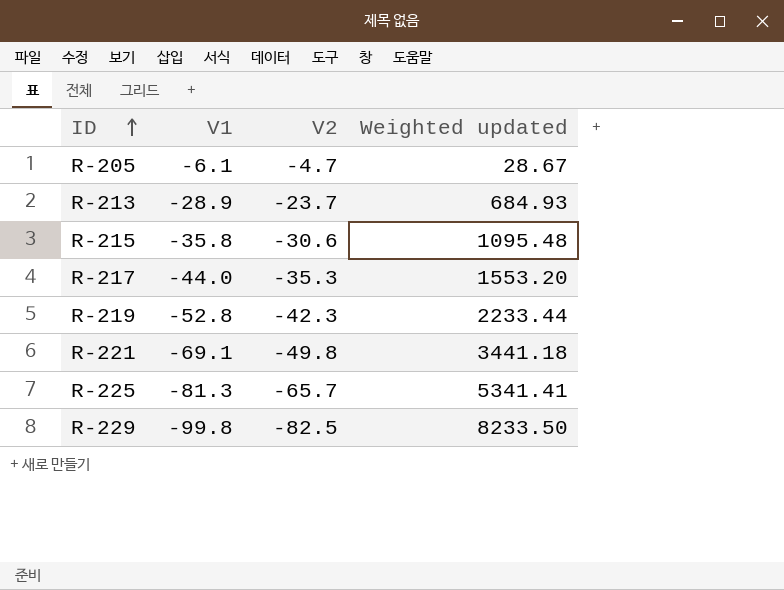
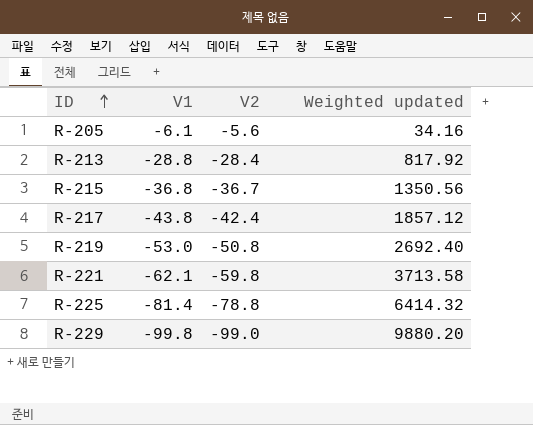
R-205 | V2: -4.7 -> -5.6
R-205 | Weighted updated: 28.67 -> 34.16
R-213 | V1: -28.9 -> -28.8
R-213 | V2: -23.7 -> -28.4
R-213 | Weighted updated: 684.93 -> 817.92
R-215 | V1: -35.8 -> -36.8
R-215 | V2: -30.6 -> -36.7
R-215 | Weighted updated: 1095.48 -> 1350.56
R-217 | V1: -44.0 -> -43.8
R-217 | V2: -35.3 -> -42.4
R-217 | Weighted updated: 1553.20 -> 1857.12
R-219 | V1: -52.8 -> -53.0
R-219 | V2: -42.3 -> -50.8
R-219 | Weighted updated: 2233.44 -> 2692.40
R-221 | V1: -69.1 -> -62.1
R-221 | V2: -49.8 -> -59.8
R-221 | Weighted updated: 3441.18 -> 3713.58
R-225 | V1: -81.3 -> -81.4
R-225 | V2: -65.7 -> -78.8
R-225 | Weighted updated: 5341.41 -> 6414.32
R-229 | V2: -82.5 -> -99.0
R-229 | Weighted updated: 8233.50 -> 9880.20

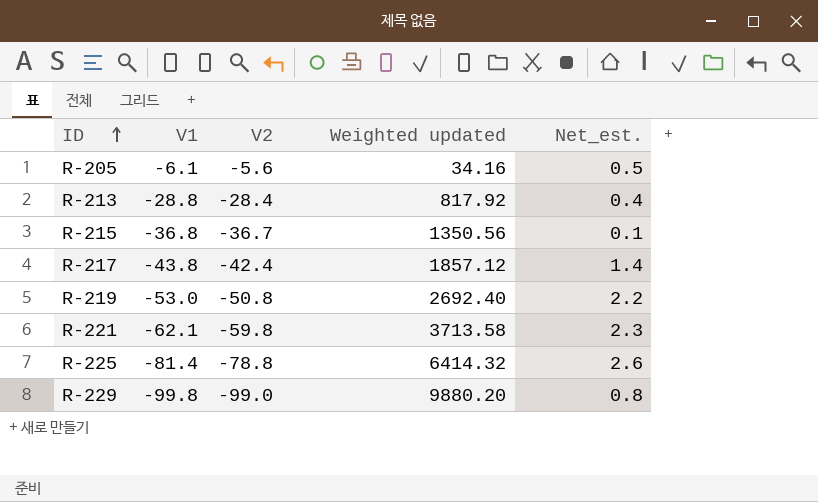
column Net_est. | formula: none -> [V2] - [V1]

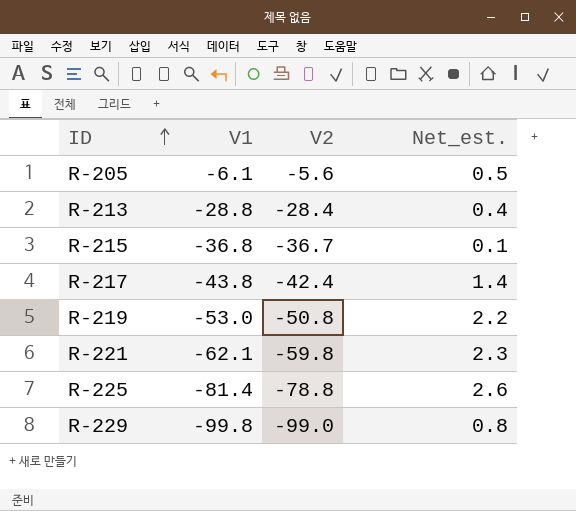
column Weighted updated | formula: [V1] * [V2] -> none

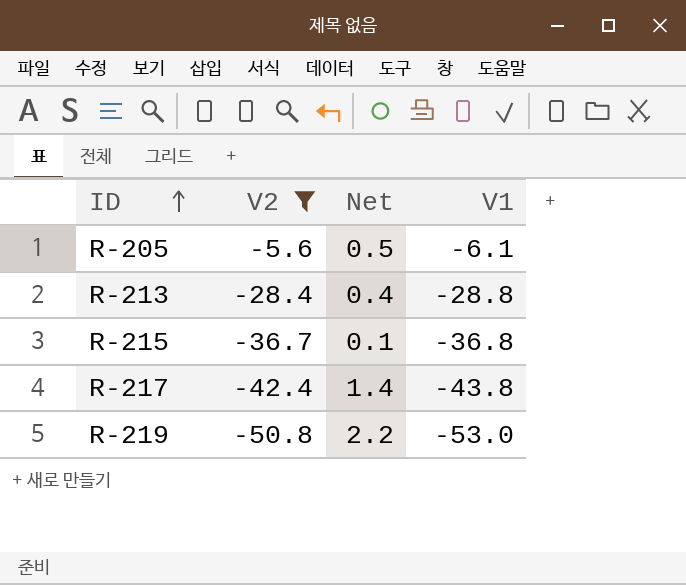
filter: none -> V2 >= -50.8
column name: Net_est. -> Net
column V1 | position: 2 -> 4

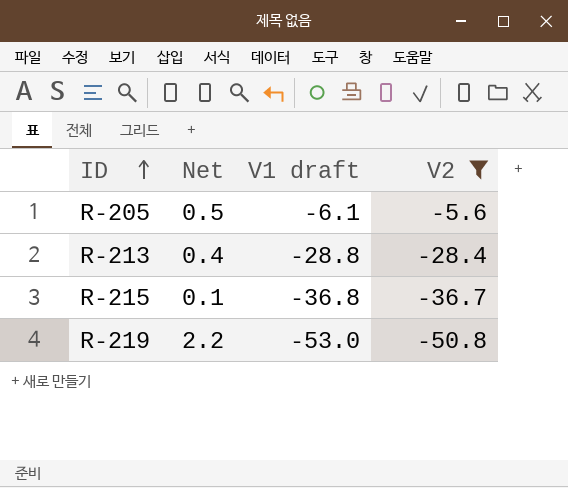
column name: V1 -> V1 draft
column V2 | position: 2 -> 4
row R-217: -42.4 | 1.4 | -43.8 -> none

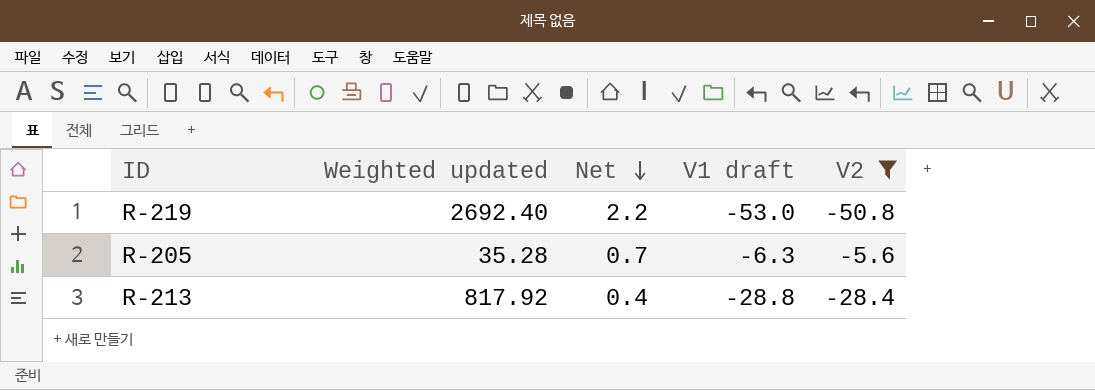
row order: ID ascending -> Net descending
column Weighted updated | formula: none -> [V1 draft] * [V2]
row R-215: 0.1 | -36.8 | -36.7 -> none
R-205 | Net: 0.5 -> 0.7
R-205 | V1 draft: -6.1 -> -6.3

